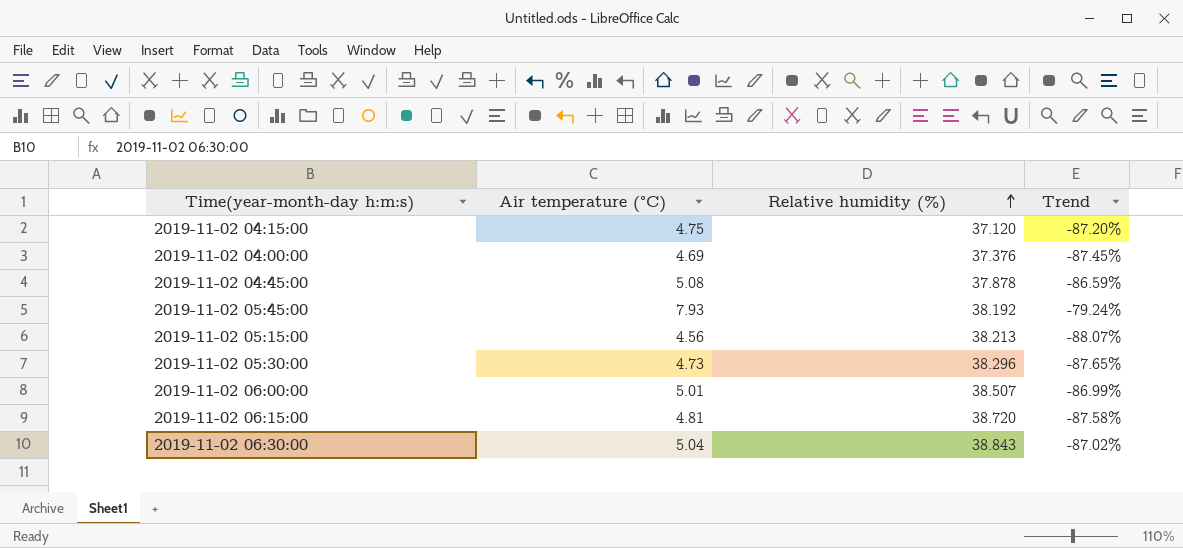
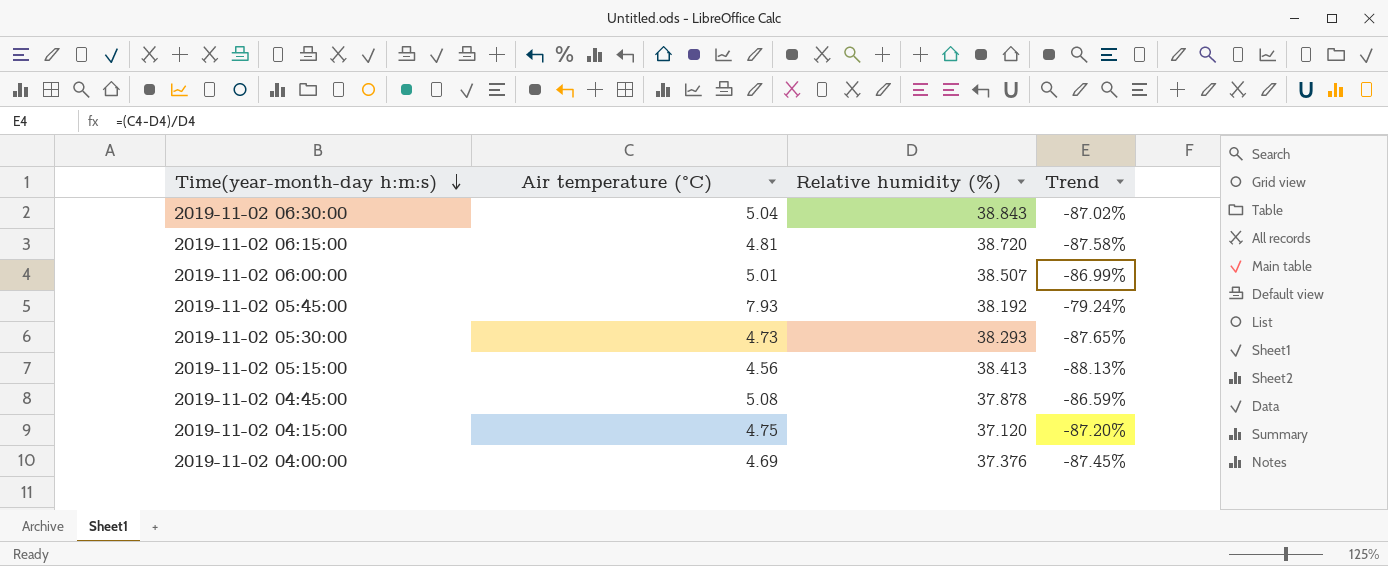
row order: Relative humidity (%) ascending -> Time(year-month-day h:m:s) descending
2019-11-02 05:30:00 | Relative humidity (%): 38.296 -> 38.293
2019-11-02 05:15:00 | Relative humidity (%): 38.213 -> 38.413
2019-11-02 05:15:00 | Trend: -88.07% -> -88.13%

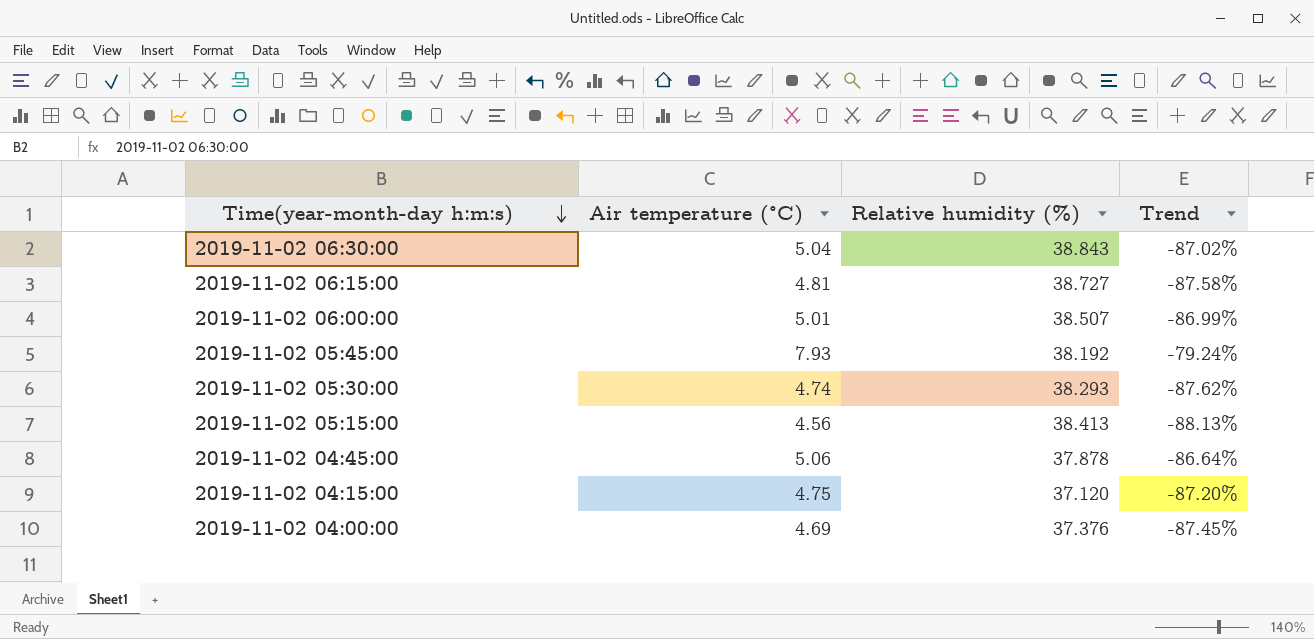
2019-11-02 06:15:00 | Relative humidity (%): 38.720 -> 38.727
2019-11-02 05:30:00 | Air temperature (°C): 4.73 -> 4.74
2019-11-02 05:30:00 | Trend: -87.65% -> -87.62%
2019-11-02 04:45:00 | Air temperature (°C): 5.08 -> 5.06
2019-11-02 04:45:00 | Trend: -86.59% -> -86.64%

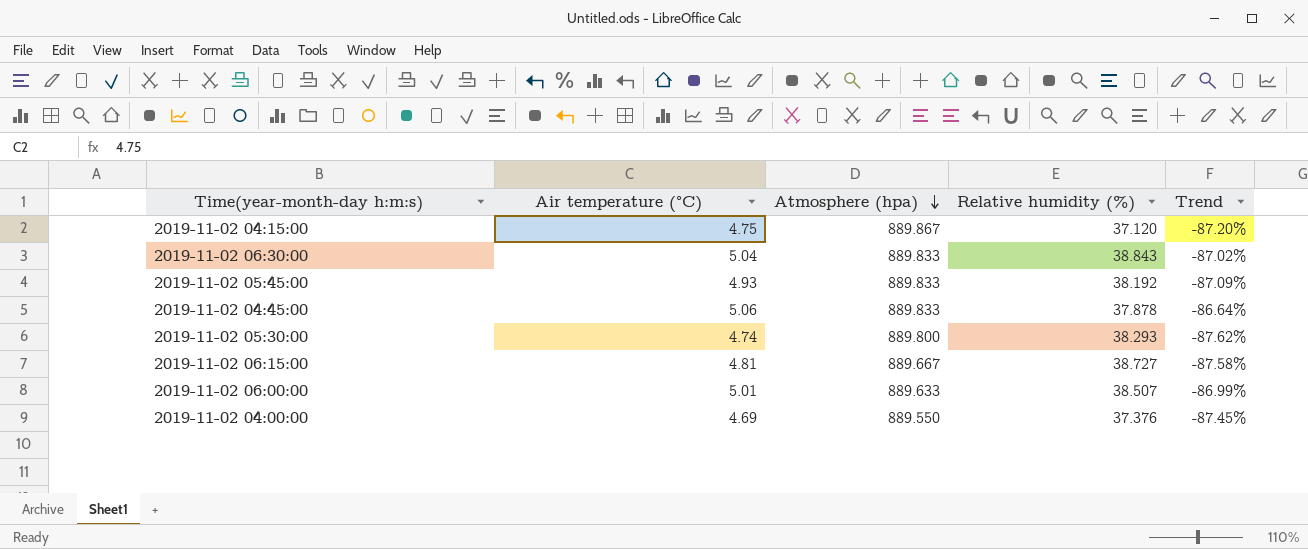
row order: Time(year-month-day h:m:s) descending -> Atmosphere (hpa) descending
column Atmosphere (hpa) | position: none -> 3
row 2019-11-02 05:15:00: 4.56 | 38.413 | -88.13% -> none
2019-11-02 05:45:00 | Air temperature (°C): 7.93 -> 4.93
2019-11-02 05:45:00 | Trend: -79.24% -> -87.09%

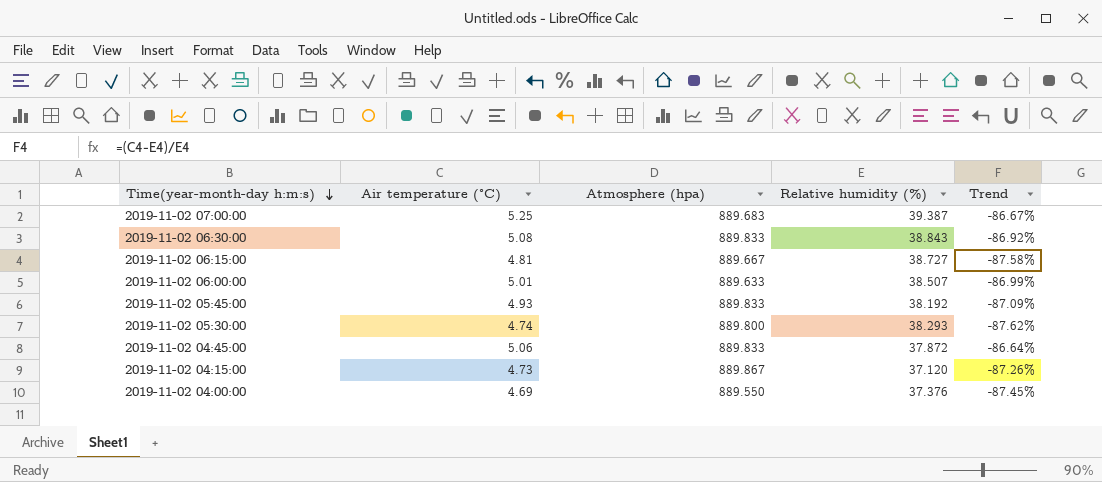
row order: Atmosphere (hpa) descending -> Time(year-month-day h:m:s) descending
row 2019-11-02 07:00:00: none -> 5.25 | 889.683 | 39.387 | -86.67%
2019-11-02 06:30:00 | Air temperature (°C): 5.04 -> 5.08
2019-11-02 06:30:00 | Trend: -87.02% -> -86.92%
2019-11-02 04:45:00 | Relative humidity (%): 37.878 -> 37.872
2019-11-02 04:15:00 | Air temperature (°C): 4.75 -> 4.73
2019-11-02 04:15:00 | Trend: -87.20% -> -87.26%

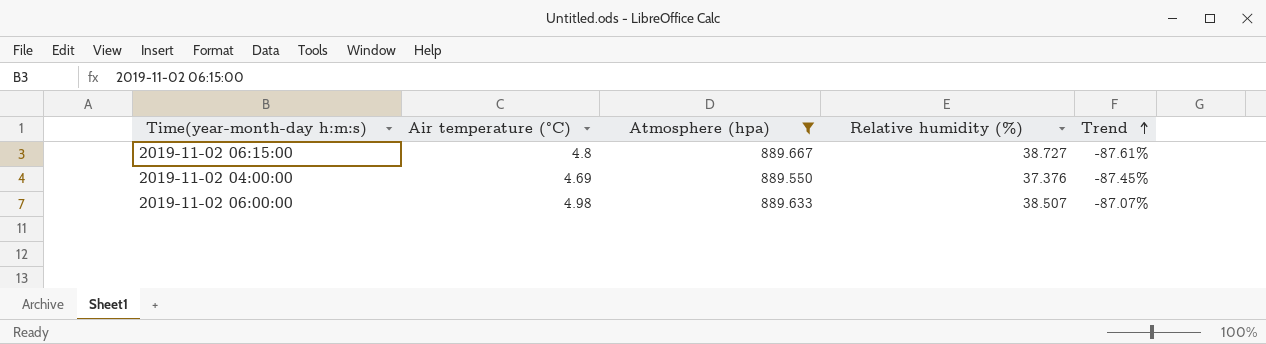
filter: none -> Atmosphere (hpa) <= 889.667
row order: Time(year-month-day h:m:s) descending -> Trend ascending
2019-11-02 06:15:00 | Air temperature (°C): 4.81 -> 4.8
2019-11-02 06:15:00 | Trend: -87.58% -> -87.61%
2019-11-02 06:00:00 | Air temperature (°C): 5.01 -> 4.98
2019-11-02 06:00:00 | Trend: -86.99% -> -87.07%

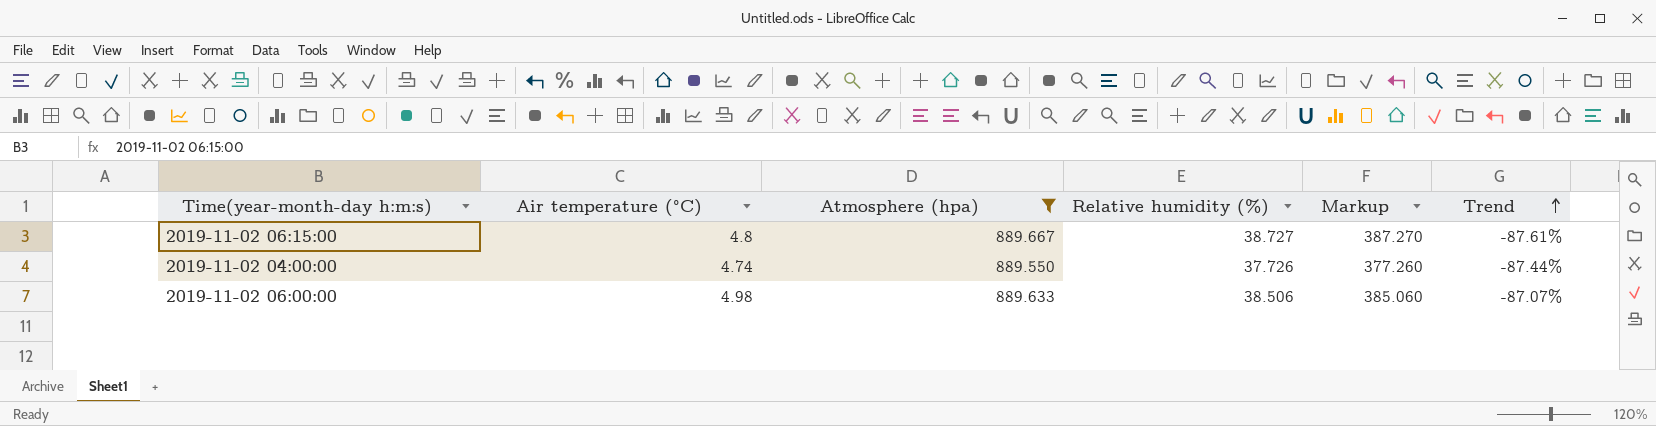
column Markup | formula: none -> [Relative humidity (%)] * 10
2019-11-02 04:00:00 | Air temperature (°C): 4.69 -> 4.74
2019-11-02 04:00:00 | Relative humidity (%): 37.376 -> 37.726
2019-11-02 04:00:00 | Trend: -87.45% -> -87.44%
2019-11-02 06:00:00 | Relative humidity (%): 38.507 -> 38.506

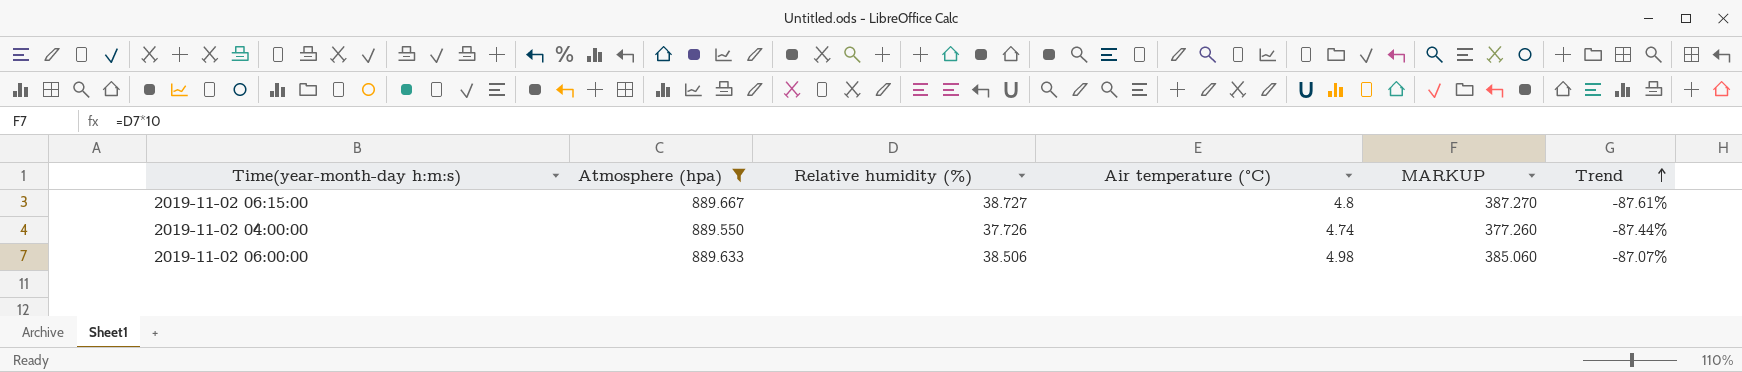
column Air temperature (°C) | position: 2 -> 4
column name: Markup -> MARKUP

